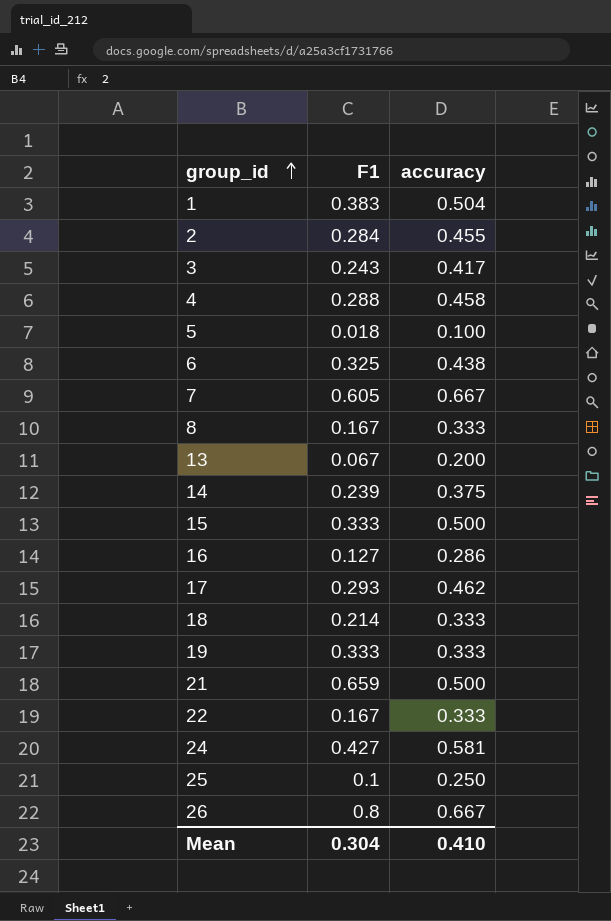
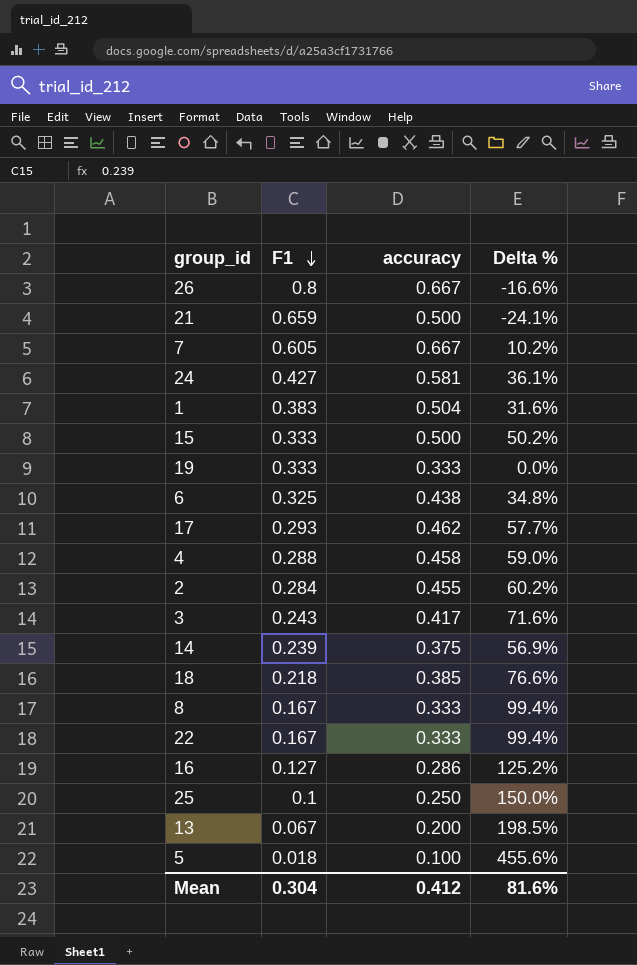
row order: group_id ascending -> F1 descending
column Delta % | formula: none -> ([accuracy] - [F1]) / [F1]
18 | F1: 0.214 -> 0.218
18 | accuracy: 0.333 -> 0.385
Mean | accuracy: 0.410 -> 0.412

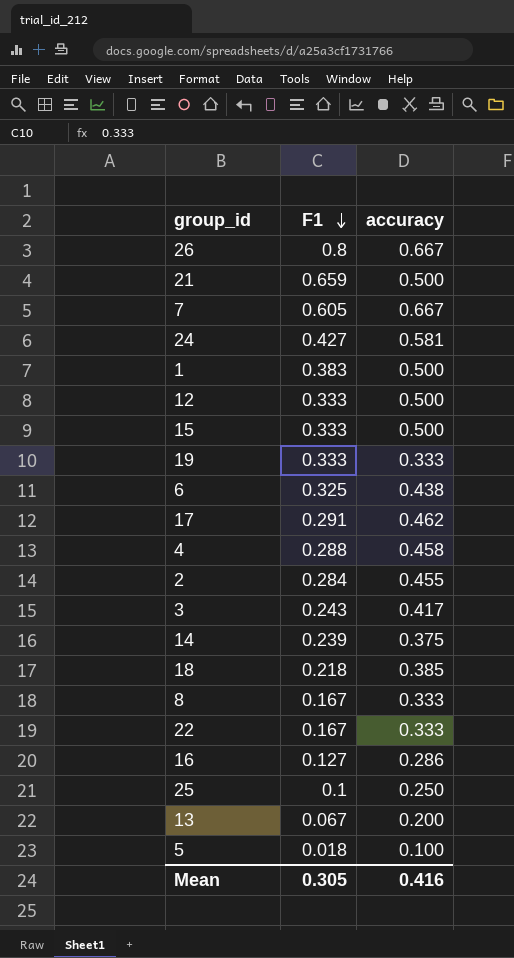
column Delta % | formula: ([accuracy] - [F1]) / [F1] -> none
1 | accuracy: 0.504 -> 0.500
row 12: none -> 0.333 | 0.500
17 | F1: 0.293 -> 0.291
Mean | F1: 0.304 -> 0.305
Mean | accuracy: 0.412 -> 0.416

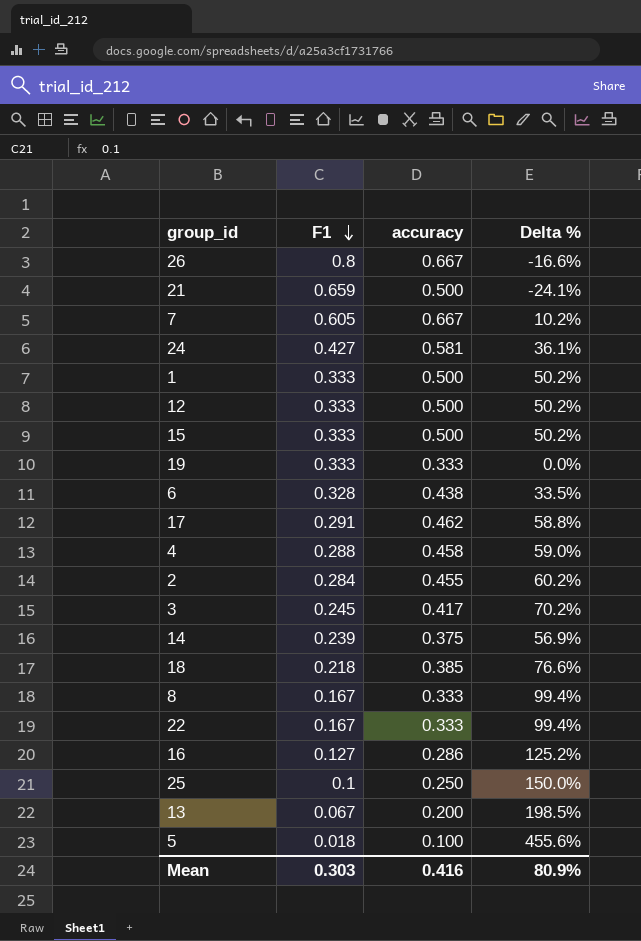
column Delta % | formula: none -> ([accuracy] - [F1]) / [F1]
1 | F1: 0.383 -> 0.333
6 | F1: 0.325 -> 0.328
3 | F1: 0.243 -> 0.245
Mean | F1: 0.305 -> 0.303

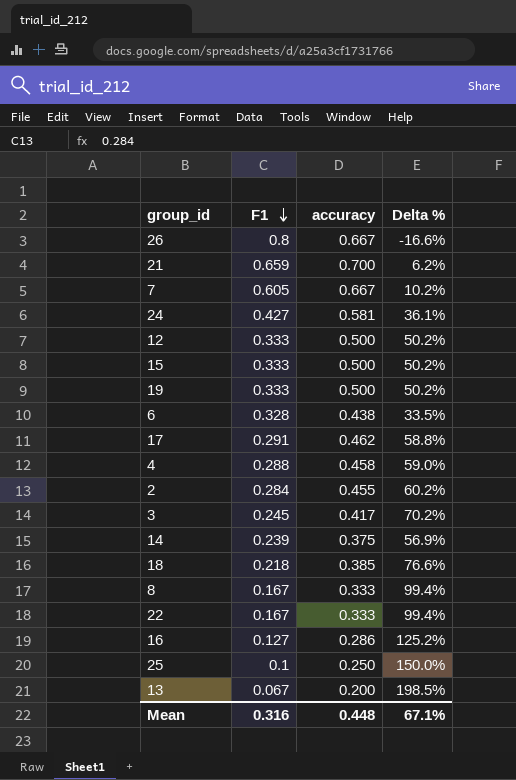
row 1: 0.333 | 0.500 | 50.2% -> none
row 5: 0.018 | 0.100 | 455.6% -> none
21 | accuracy: 0.500 -> 0.700
21 | Delta %: -24.1% -> 6.2%
19 | accuracy: 0.333 -> 0.500
19 | Delta %: 0.0% -> 50.2%
Mean | F1: 0.303 -> 0.316
Mean | accuracy: 0.416 -> 0.448
Mean | Delta %: 80.9% -> 67.1%

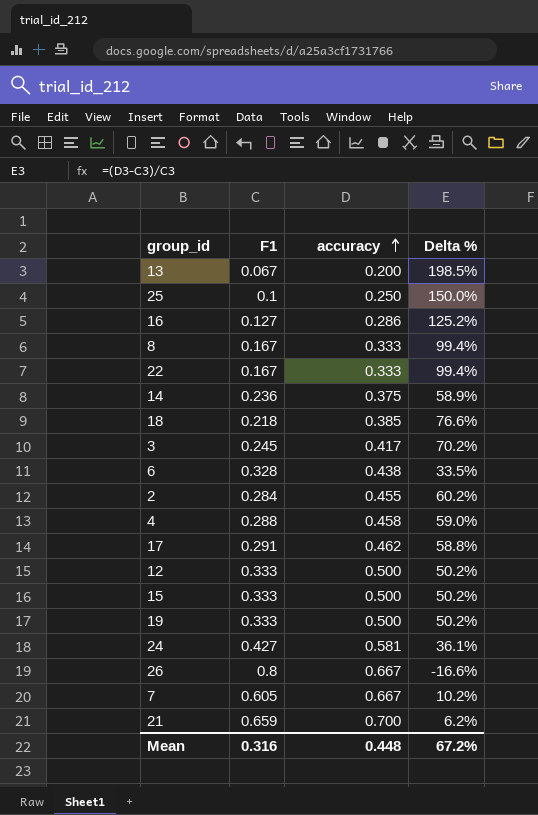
row order: F1 descending -> accuracy ascending
14 | F1: 0.239 -> 0.236
14 | Delta %: 56.9% -> 58.9%
Mean | Delta %: 67.1% -> 67.2%

